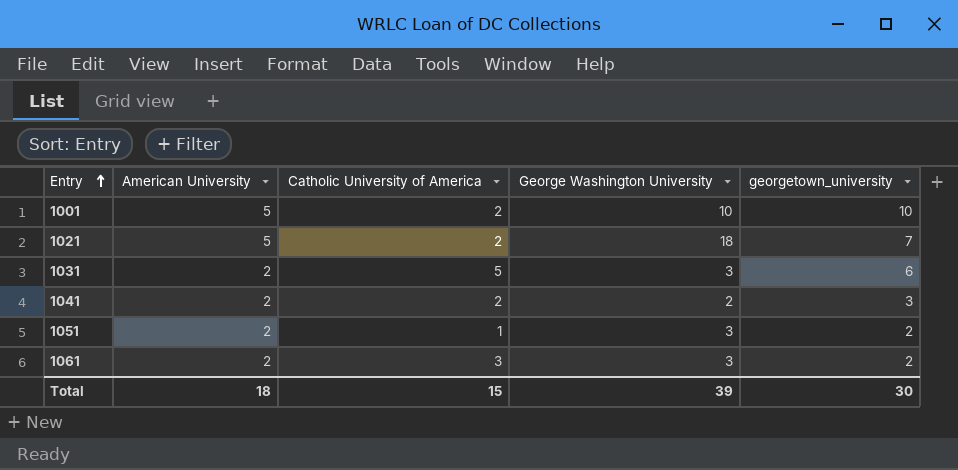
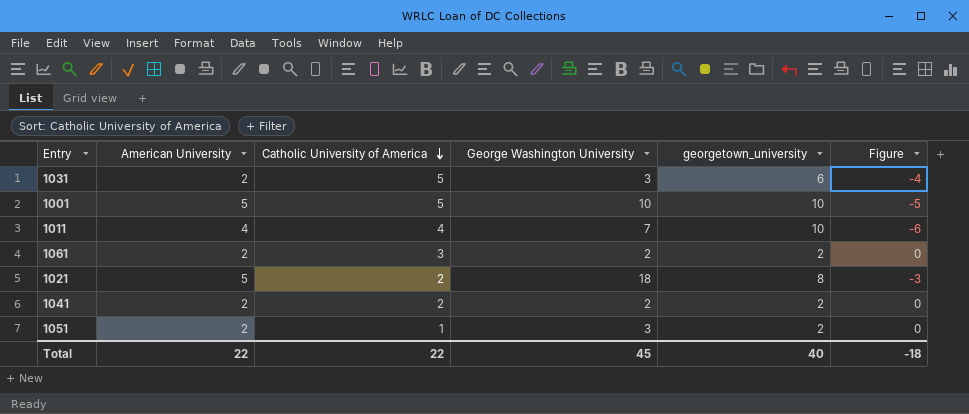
row order: Entry ascending -> Catholic University of America descending
column Figure | formula: none -> [American University] - [georgetown_university]
1001 | Catholic University of America: 2 -> 5
row 1011: none -> 4 | 4 | 7 | 10 | -6
1061 | George Washington University: 3 -> 2
1021 | georgetown_university: 7 -> 8
1041 | georgetown_university: 3 -> 2
Total | American University: 18 -> 22
Total | Catholic University of America: 15 -> 22
Total | George Washington University: 39 -> 45
Total | georgetown_university: 30 -> 40

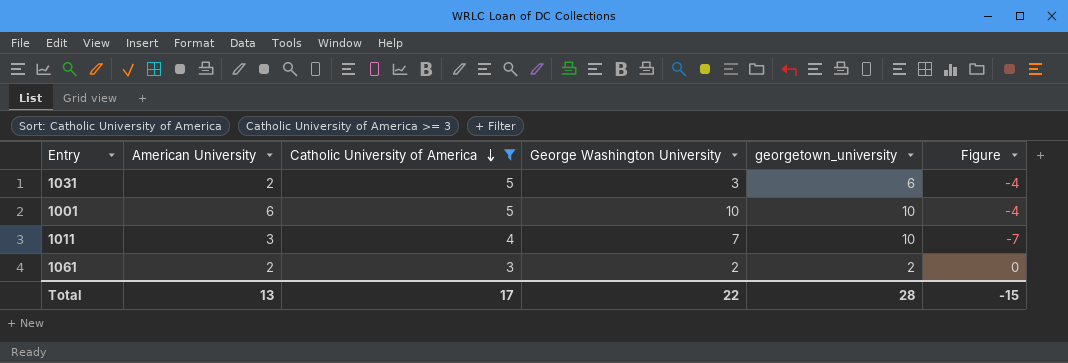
filter: none -> Catholic University of America >= 3
1001 | American University: 5 -> 6
1001 | Figure: -5 -> -4
1011 | American University: 4 -> 3
1011 | Figure: -6 -> -7
Total | American University: 22 -> 13
Total | Catholic University of America: 22 -> 17
Total | George Washington University: 45 -> 22
Total | georgetown_university: 40 -> 28
Total | Figure: -18 -> -15

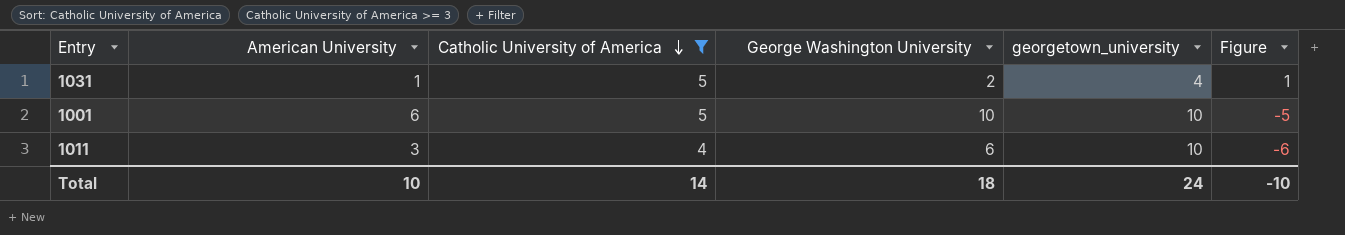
column Figure | formula: [American University] - [georgetown_university] -> [Catholic University of America] - [georgetown_university]
row 1061: 2 | 3 | 2 | 2 | 0 -> none
1031 | American University: 2 -> 1
1031 | George Washington University: 3 -> 2
1031 | georgetown_university: 6 -> 4
1011 | George Washington University: 7 -> 6
Total | American University: 13 -> 10
Total | Catholic University of America: 17 -> 14
Total | George Washington University: 22 -> 18
Total | georgetown_university: 28 -> 24
Total | Figure: -15 -> -10

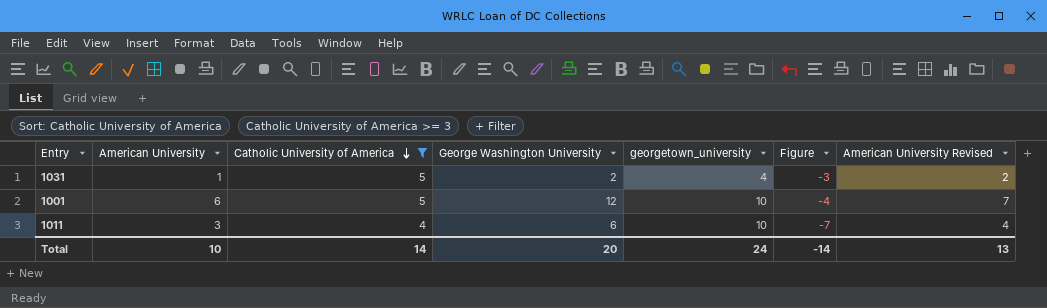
column Figure | formula: [Catholic University of America] - [georgetown_university] -> [American University] - [georgetown_university]
column American University Revised | formula: none -> [American University] + 1
1001 | George Washington University: 10 -> 12
Total | George Washington University: 18 -> 20
Total | Figure: -10 -> -14

